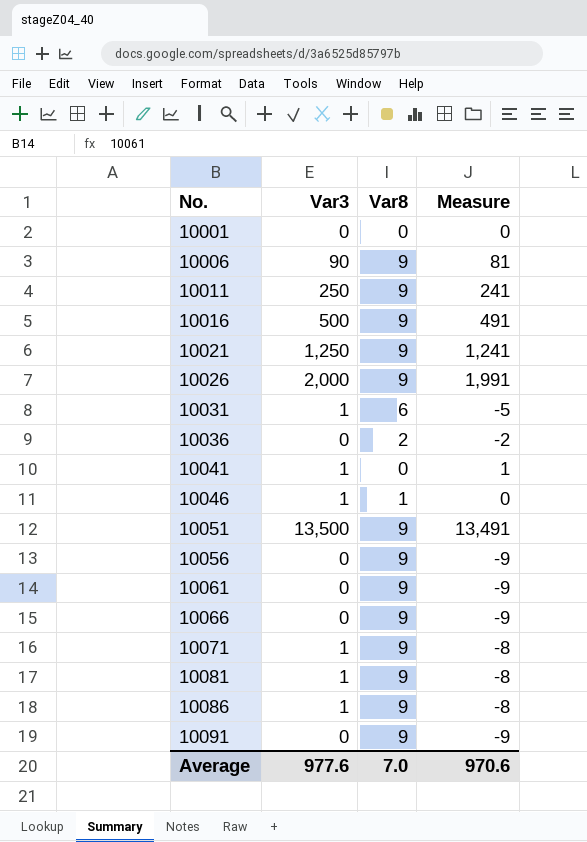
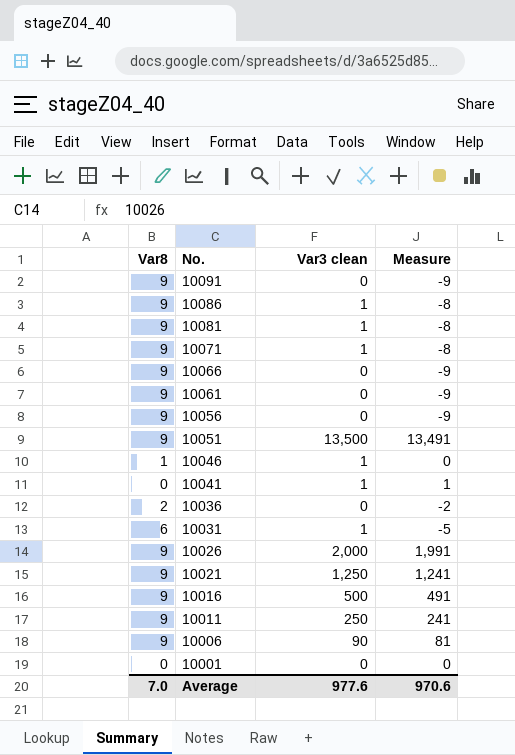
row order: No. ascending -> No. descending
column Var8 | position: 3 -> 1
column name: Var3 -> Var3 clean

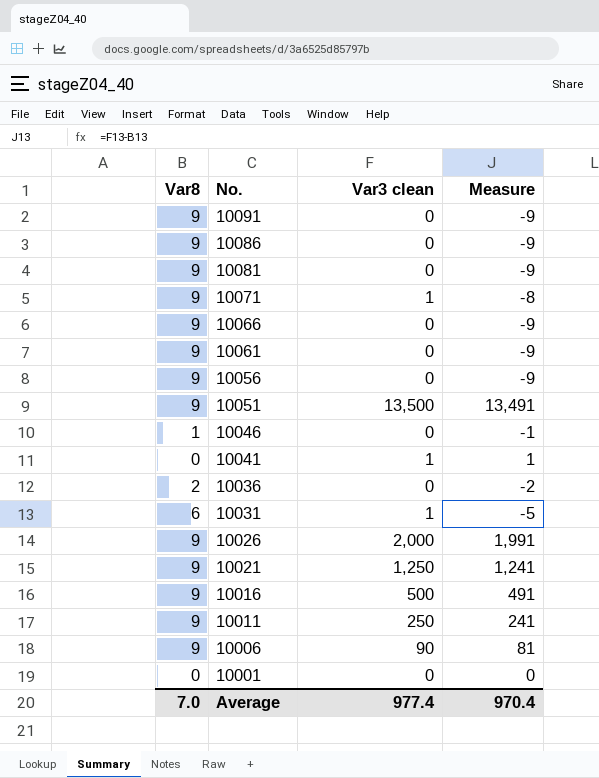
10086 | Var3 clean: 1 -> 0
10086 | Measure: -8 -> -9
10081 | Var3 clean: 1 -> 0
10081 | Measure: -8 -> -9
10046 | Var3 clean: 1 -> 0
10046 | Measure: 0 -> -1
Average | Var3 clean: 977.6 -> 977.4
Average | Measure: 970.6 -> 970.4

